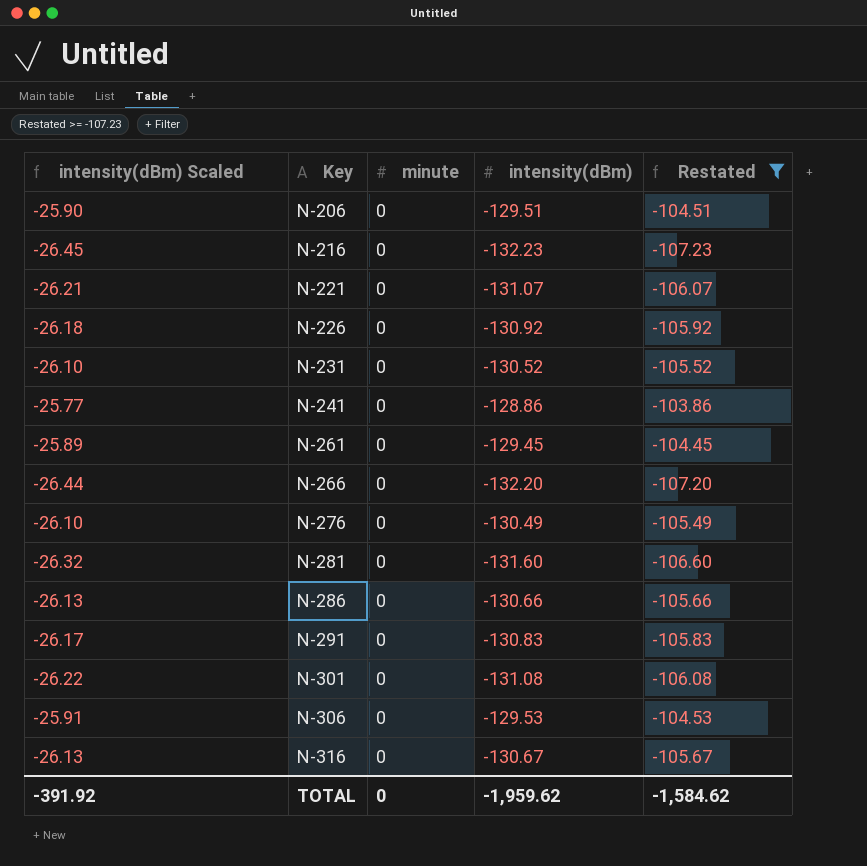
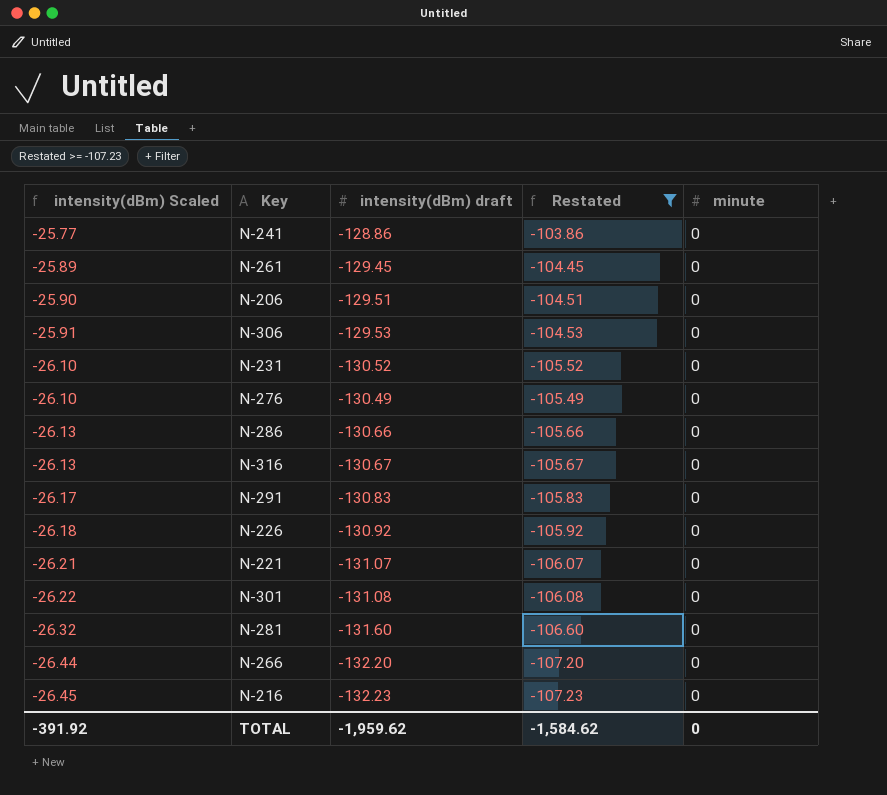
row order: Key ascending -> intensity(dBm) Scaled descending
column name: intensity(dBm) -> intensity(dBm) draft
column minute | position: 3 -> 5

